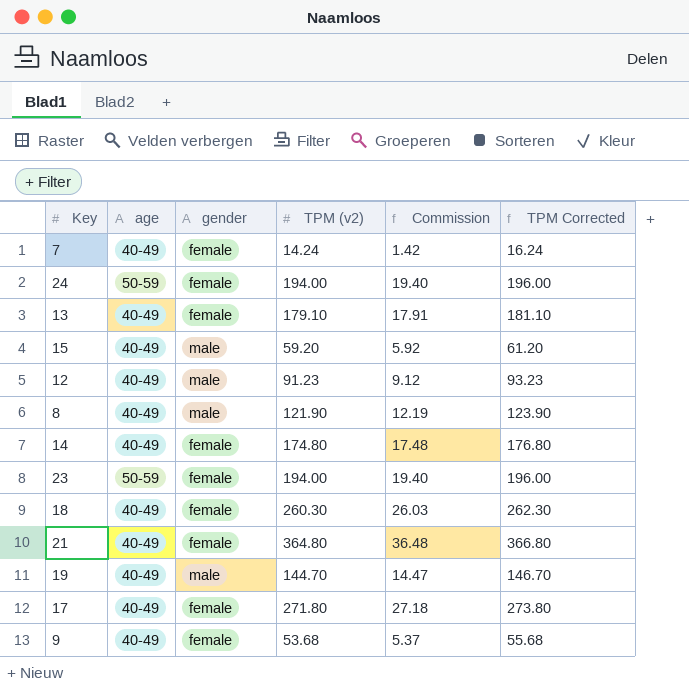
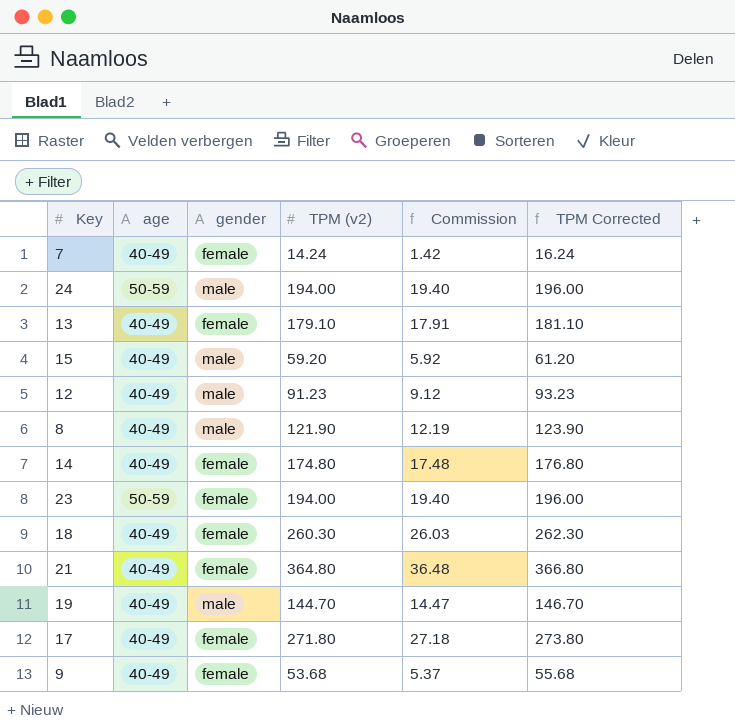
24 | gender: female -> male

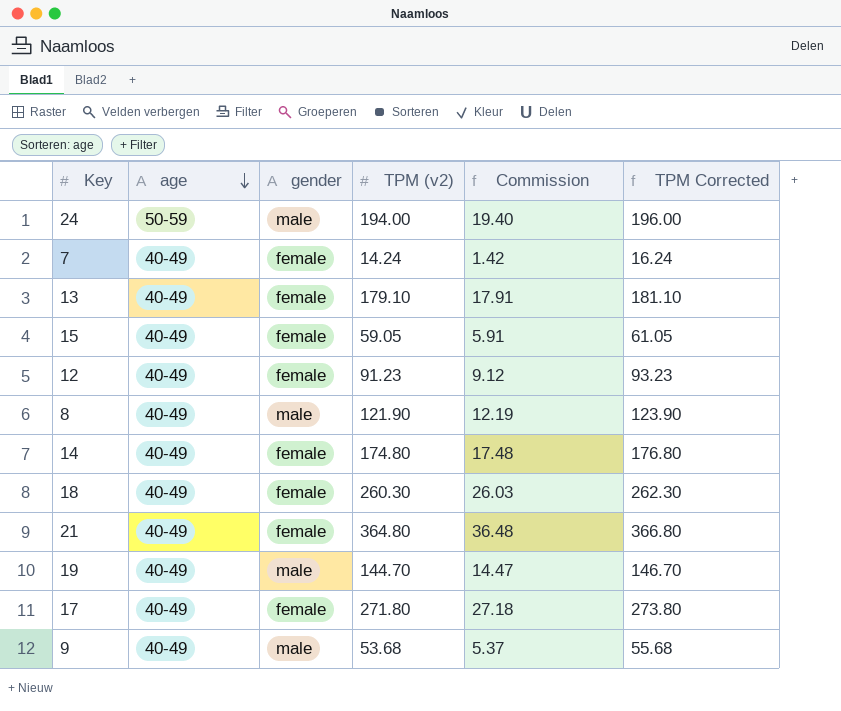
row order: none -> age descending
row 23: 50-59 | female | 194.00 | 19.40 | 196.00 -> none
15 | gender: male -> female
15 | TPM (v2): 59.20 -> 59.05
15 | Commission: 5.92 -> 5.91
15 | TPM Corrected: 61.20 -> 61.05
12 | gender: male -> female
9 | gender: female -> male

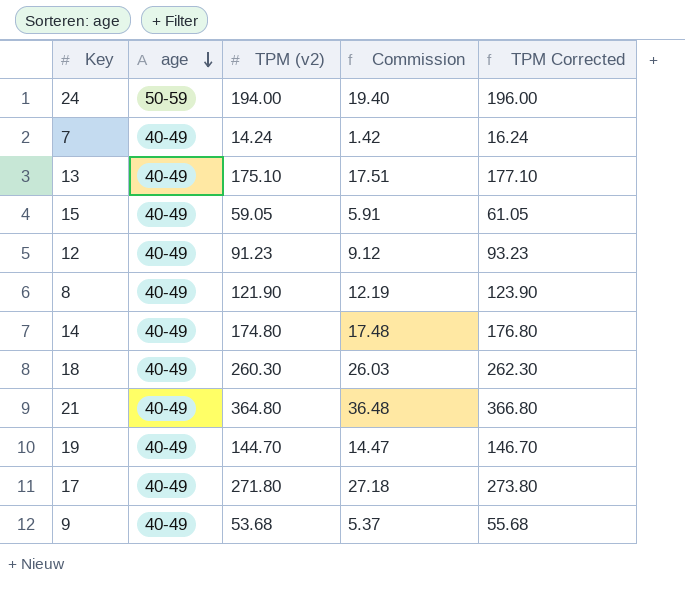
column gender | position: 3 -> none
13 | TPM (v2): 179.10 -> 175.10
13 | Commission: 17.91 -> 17.51
13 | TPM Corrected: 181.10 -> 177.10

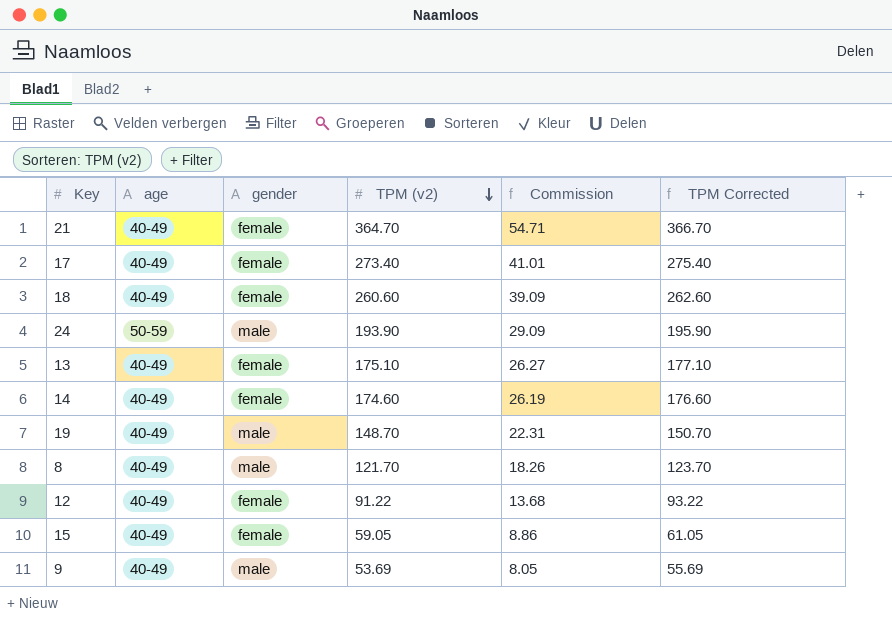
row order: age descending -> TPM (v2) descending
column gender | position: none -> 3
column Commission | formula: [TPM (v2)] * 0.1 -> [TPM (v2)] * 0.15
row 7: 40-49 | 14.24 | 1.42 | 16.24 -> none
21 | TPM (v2): 364.80 -> 364.70
21 | TPM Corrected: 366.80 -> 366.70
17 | TPM (v2): 271.80 -> 273.40
17 | TPM Corrected: 273.80 -> 275.40
18 | TPM (v2): 260.30 -> 260.60
18 | TPM Corrected: 262.30 -> 262.60
24 | TPM (v2): 194.00 -> 193.90
24 | TPM Corrected: 196.00 -> 195.90
14 | TPM (v2): 174.80 -> 174.60
14 | TPM Corrected: 176.80 -> 176.60
19 | TPM (v2): 144.70 -> 148.70
19 | TPM Corrected: 146.70 -> 150.70
8 | TPM (v2): 121.90 -> 121.70
8 | TPM Corrected: 123.90 -> 123.70
12 | TPM (v2): 91.23 -> 91.22
12 | TPM Corrected: 93.23 -> 93.22
9 | TPM (v2): 53.68 -> 53.69
9 | TPM Corrected: 55.68 -> 55.69

